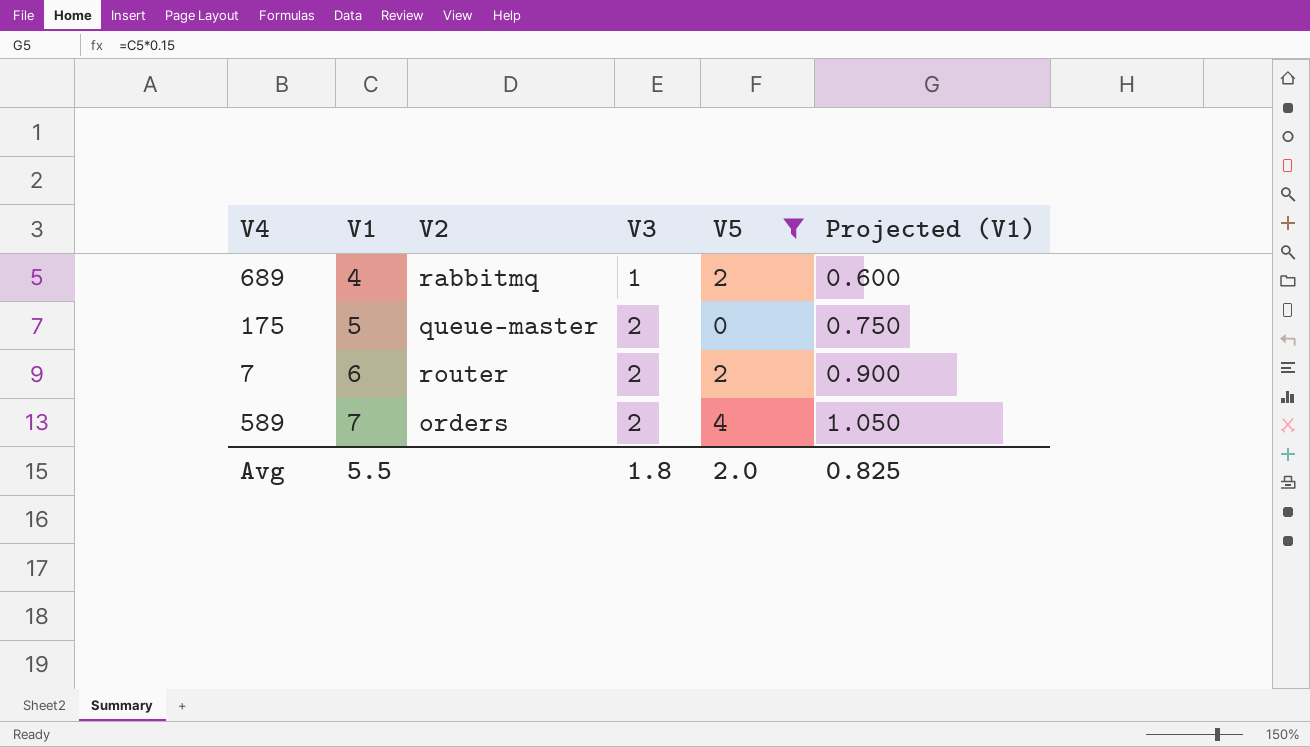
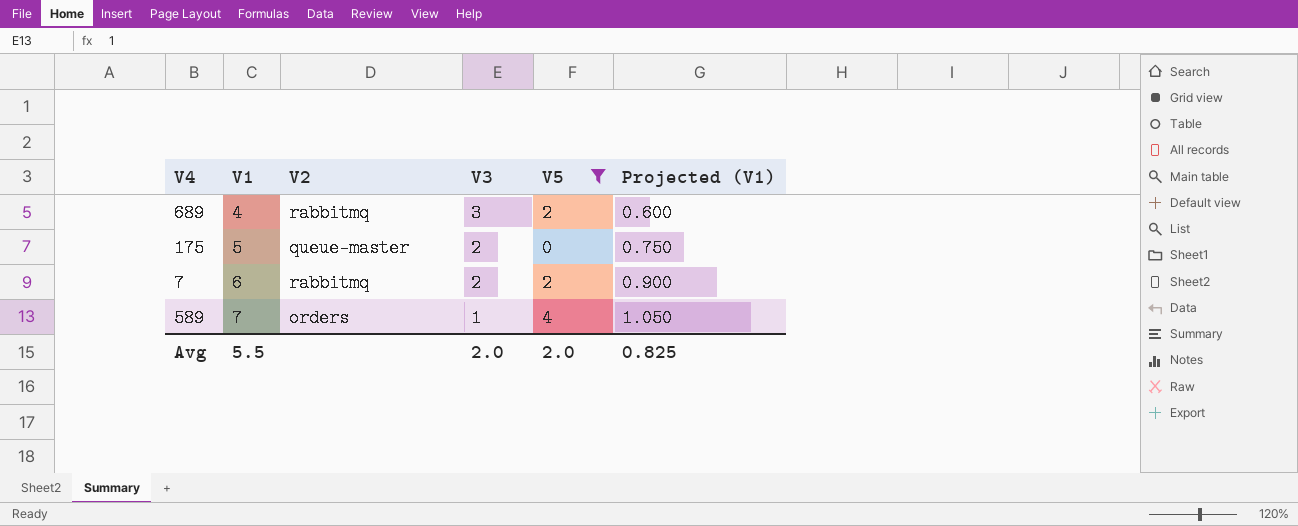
689 | V3: 1 -> 3
7 | V2: router -> rabbitmq
589 | V3: 2 -> 1
Avg | V3: 1.8 -> 2.0

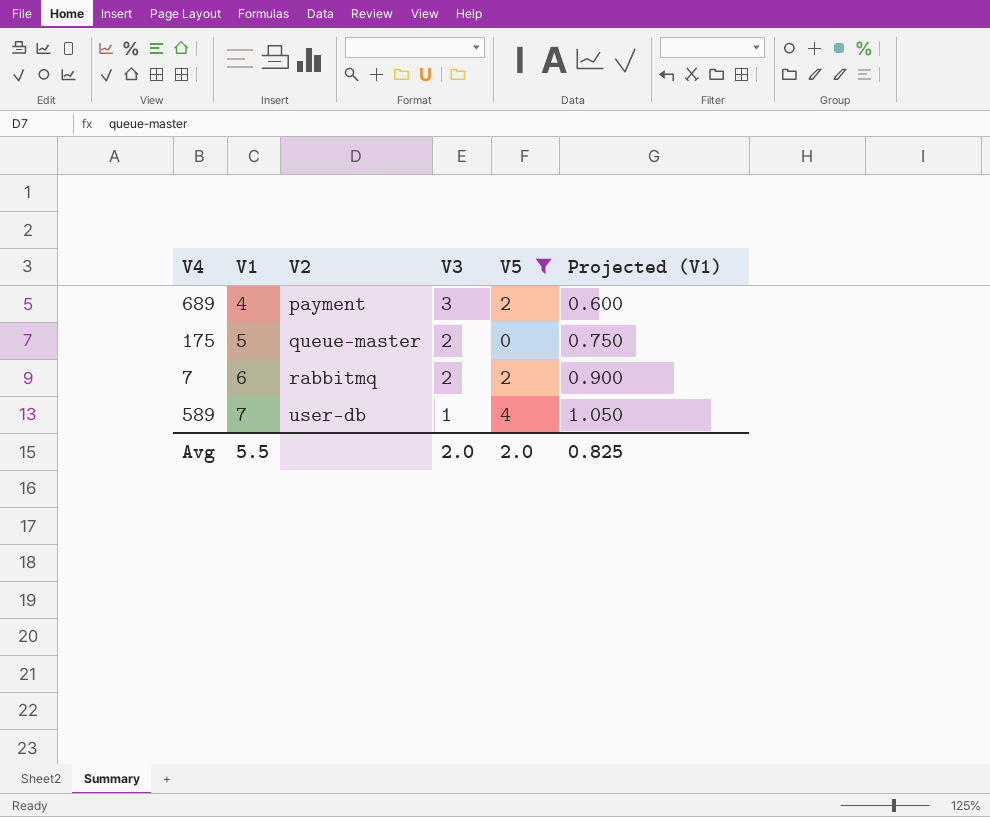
689 | V2: rabbitmq -> payment
589 | V2: orders -> user-db

